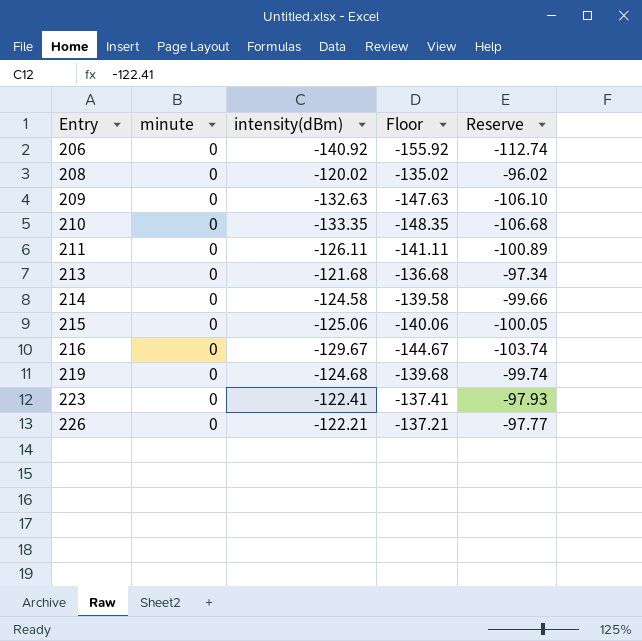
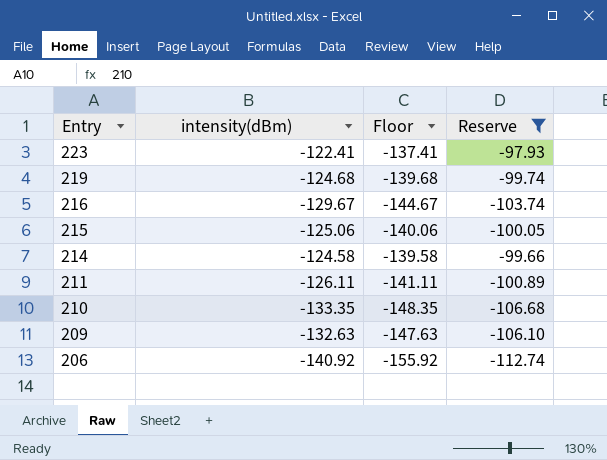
filter: none -> Reserve <= -97.93
row order: Entry ascending -> Entry descending
column minute | position: 2 -> none

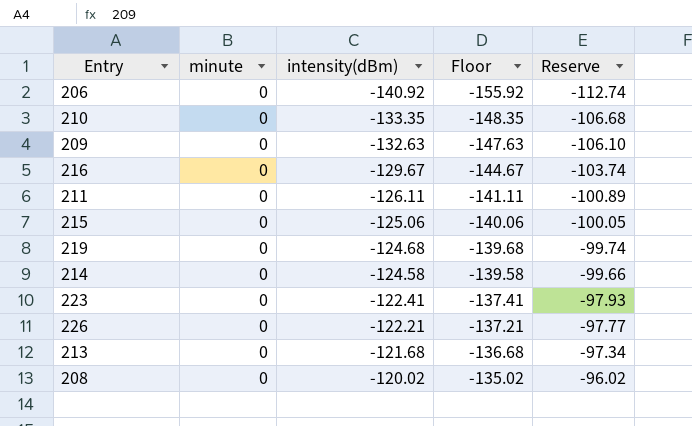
filter: Reserve <= -97.93 -> none
row order: Entry descending -> intensity(dBm) ascending
column minute | position: none -> 2

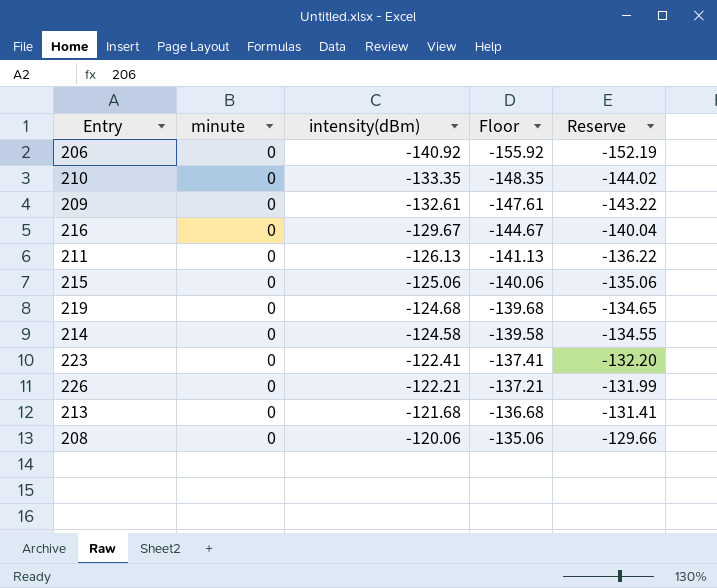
column Reserve | formula: [intensity(dBm)] * 0.8 -> [intensity(dBm)] * 1.08
209 | intensity(dBm): -132.63 -> -132.61
209 | Floor: -147.63 -> -147.61
211 | intensity(dBm): -126.11 -> -126.13
211 | Floor: -141.11 -> -141.13
208 | intensity(dBm): -120.02 -> -120.06
208 | Floor: -135.02 -> -135.06

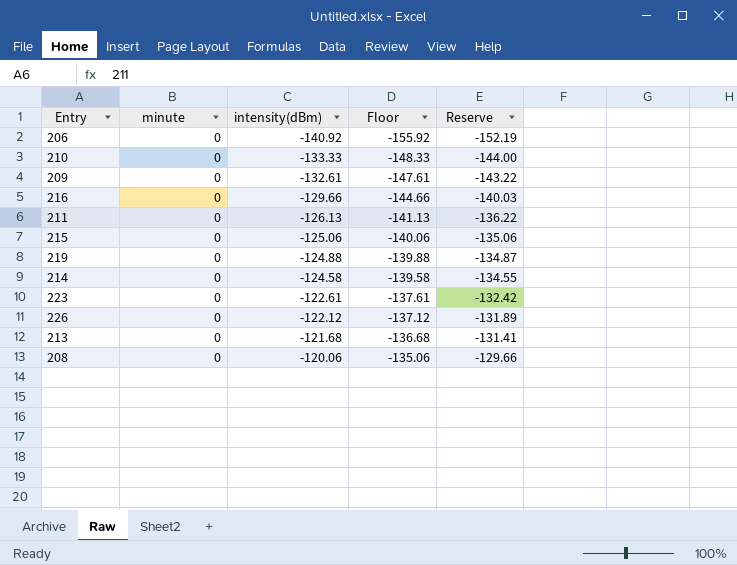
210 | intensity(dBm): -133.35 -> -133.33
210 | Floor: -148.35 -> -148.33
210 | Reserve: -144.02 -> -144.00
216 | intensity(dBm): -129.67 -> -129.66
216 | Floor: -144.67 -> -144.66
216 | Reserve: -140.04 -> -140.03
219 | intensity(dBm): -124.68 -> -124.88
219 | Floor: -139.68 -> -139.88
219 | Reserve: -134.65 -> -134.87
223 | intensity(dBm): -122.41 -> -122.61
223 | Floor: -137.41 -> -137.61
223 | Reserve: -132.20 -> -132.42
226 | intensity(dBm): -122.21 -> -122.12
226 | Floor: -137.21 -> -137.12
226 | Reserve: -131.99 -> -131.89

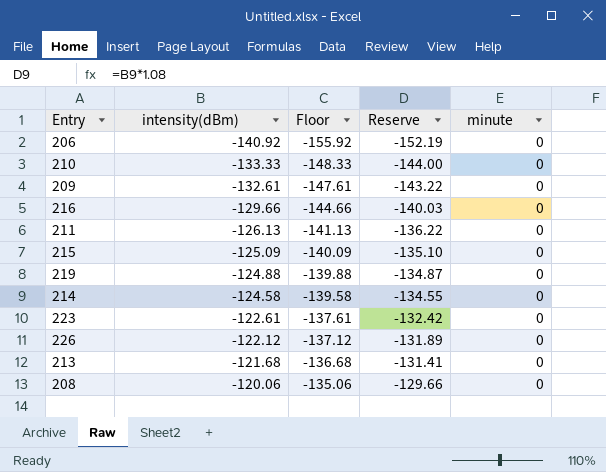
column minute | position: 2 -> 5
215 | intensity(dBm): -125.06 -> -125.09
215 | Floor: -140.06 -> -140.09
215 | Reserve: -135.06 -> -135.10

